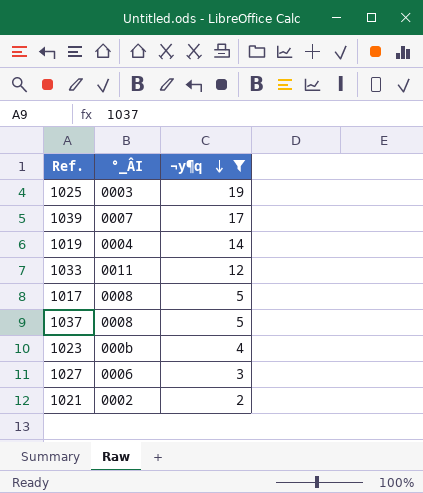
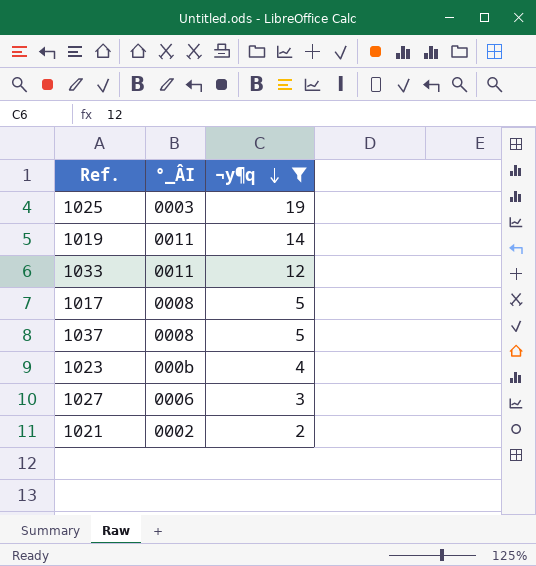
row 1039: 0007 | 17 -> none
1019 | °_ÂI: 0004 -> 0011

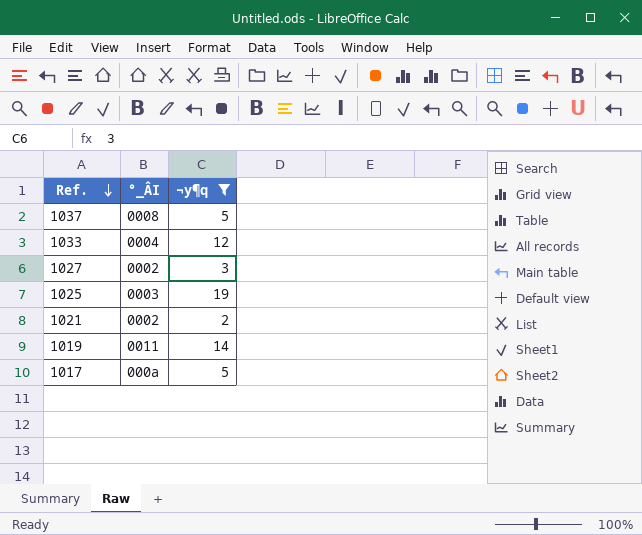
row order: ¬y¶q descending -> Ref. descending
row 1023: 000b | 4 -> none
1033 | °_ÂI: 0011 -> 0004
1027 | °_ÂI: 0006 -> 0002
1017 | °_ÂI: 0008 -> 000a

